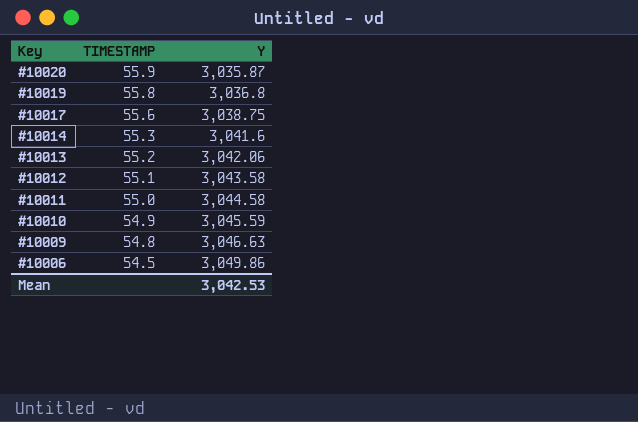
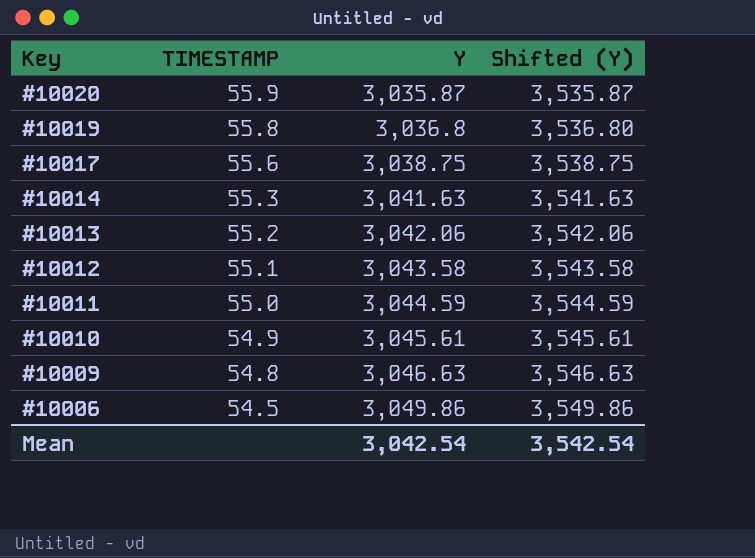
column Shifted (Y) | formula: none -> [Y] + 500
#10014 | Y: 3,041.6 -> 3,041.63
#10011 | Y: 3,044.58 -> 3,044.59
#10010 | Y: 3,045.59 -> 3,045.61
Mean | Y: 3,042.53 -> 3,042.54

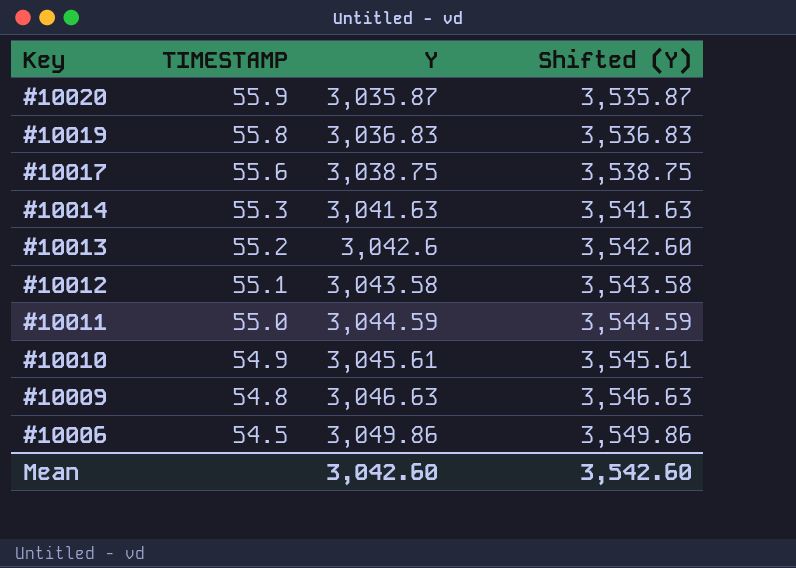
#10019 | Y: 3,036.8 -> 3,036.83
#10019 | Shifted (Y): 3,536.80 -> 3,536.83
#10013 | Y: 3,042.06 -> 3,042.6
#10013 | Shifted (Y): 3,542.06 -> 3,542.60
Mean | Y: 3,042.54 -> 3,042.60
Mean | Shifted (Y): 3,542.54 -> 3,542.60

